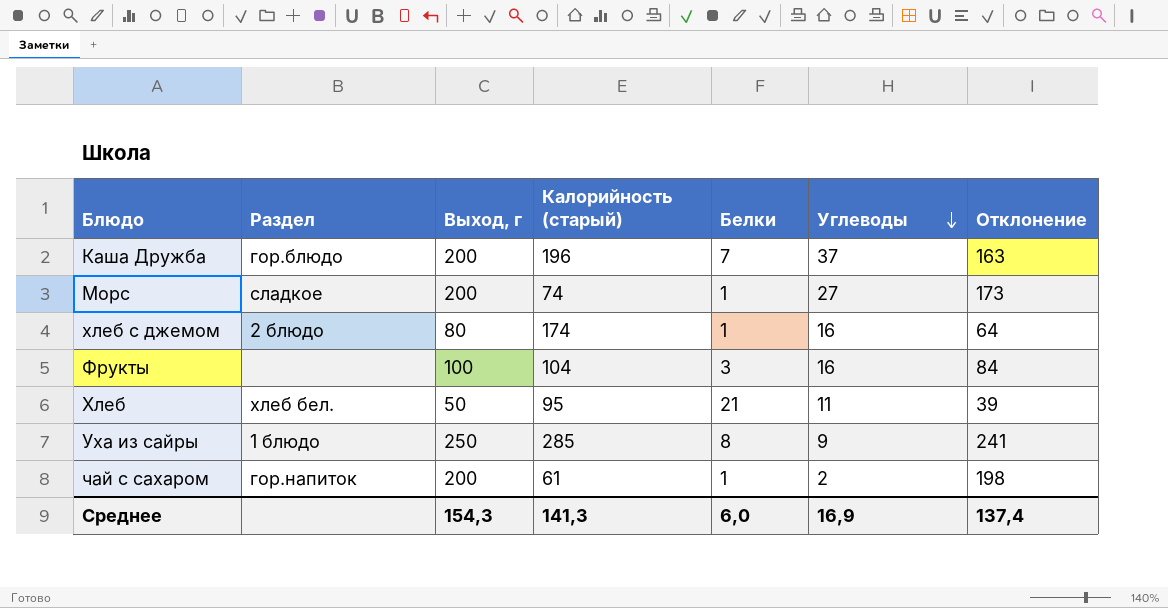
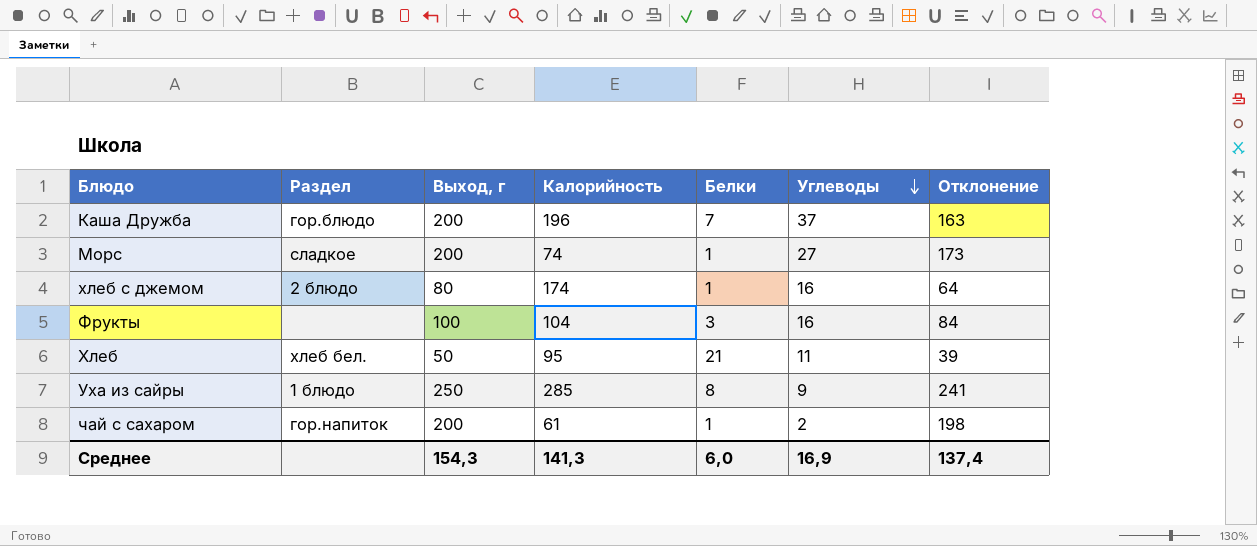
column name: Калорийность (старый) -> Калорийность

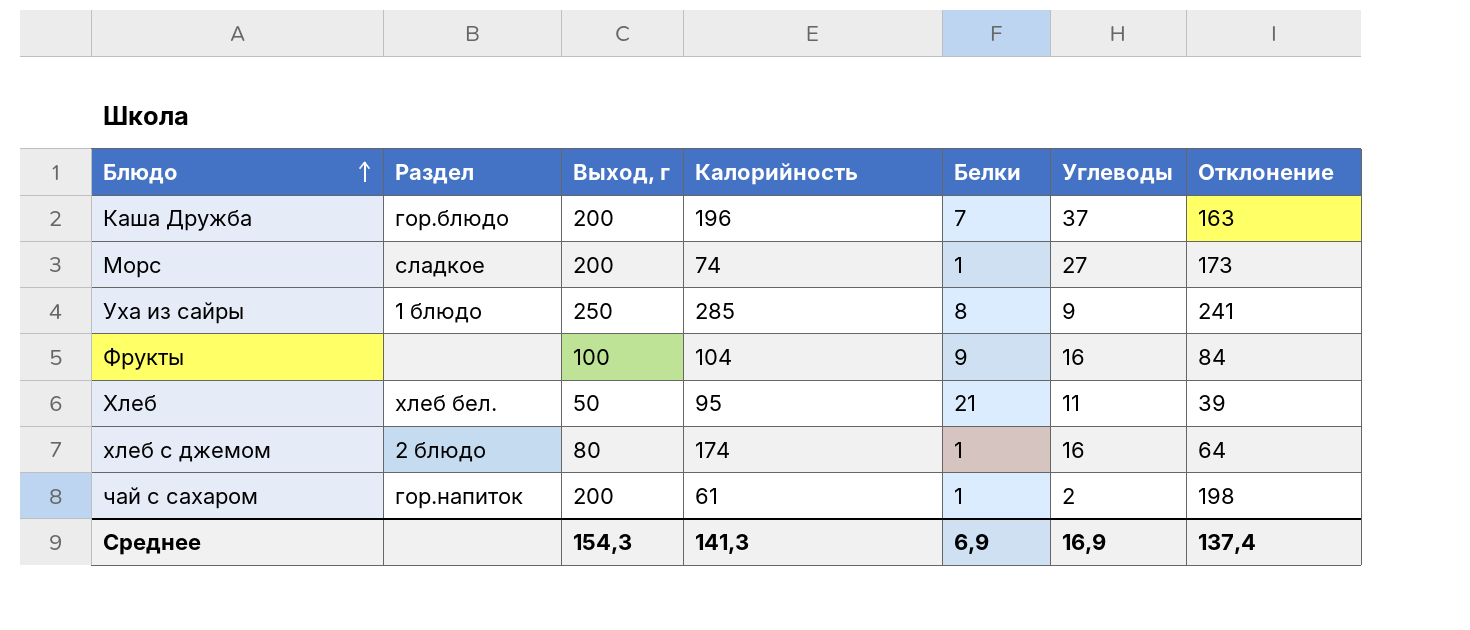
row order: Углеводы descending -> Блюдо ascending
Фрукты | Белки: 3 -> 9
Среднее | Белки: 6,0 -> 6,9

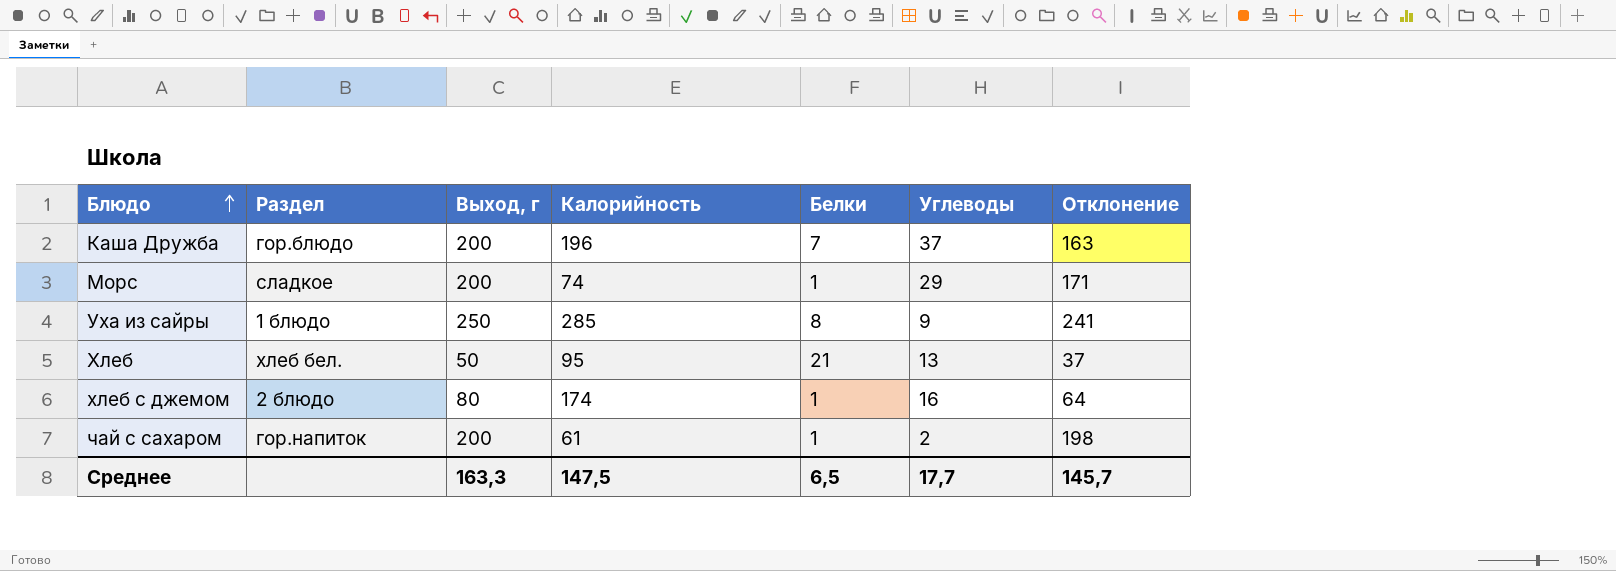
row Фрукты: none | 100 | 104 | 9 | 16 | 84 -> none
Морс | Углеводы: 27 -> 29
Морс | Отклонение: 173 -> 171
Хлеб | Углеводы: 11 -> 13
Хлеб | Отклонение: 39 -> 37
Среднее | Выход, г: 154,3 -> 163,3
Среднее | Калорийность: 141,3 -> 147,5
Среднее | Белки: 6,9 -> 6,5
Среднее | Углеводы: 16,9 -> 17,7
Среднее | Отклонение: 137,4 -> 145,7

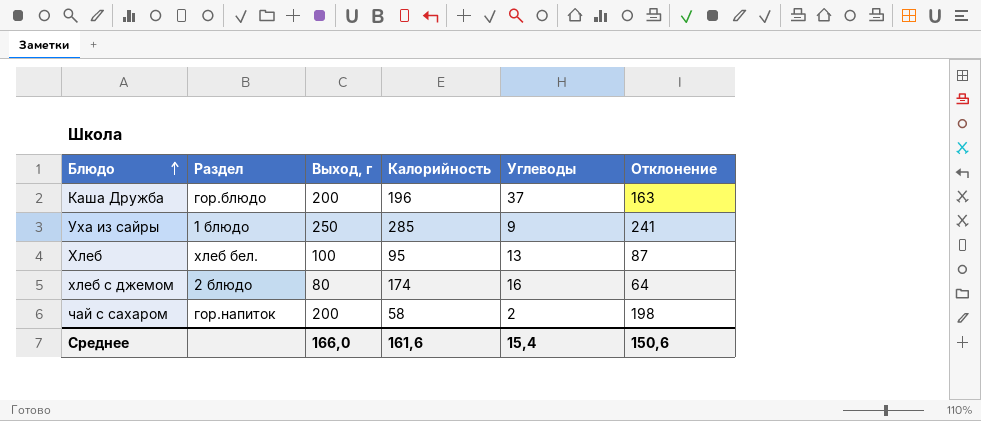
column Белки | position: 5 -> none
row Морс: сладкое | 200 | 74 | 1 | 29 | 171 -> none
Хлеб | Выход, г: 50 -> 100
Хлеб | Отклонение: 37 -> 87
чай с сахаром | Калорийность: 61 -> 58
Среднее | Выход, г: 163,3 -> 166,0
Среднее | Калорийность: 147,5 -> 161,6
Среднее | Углеводы: 17,7 -> 15,4
Среднее | Отклонение: 145,7 -> 150,6

